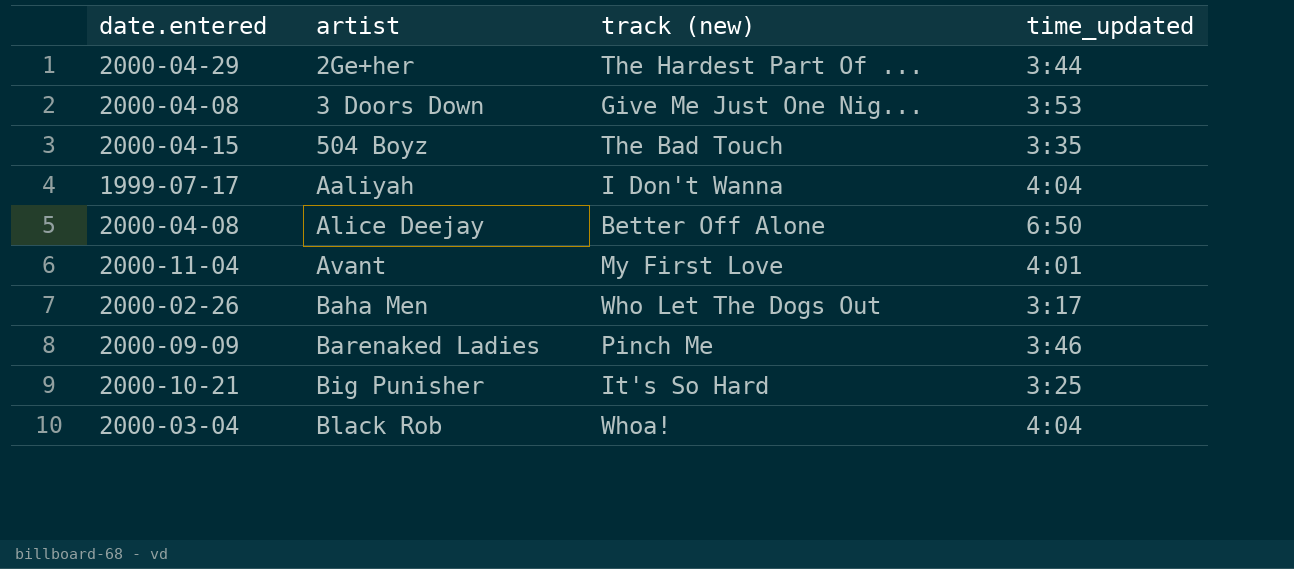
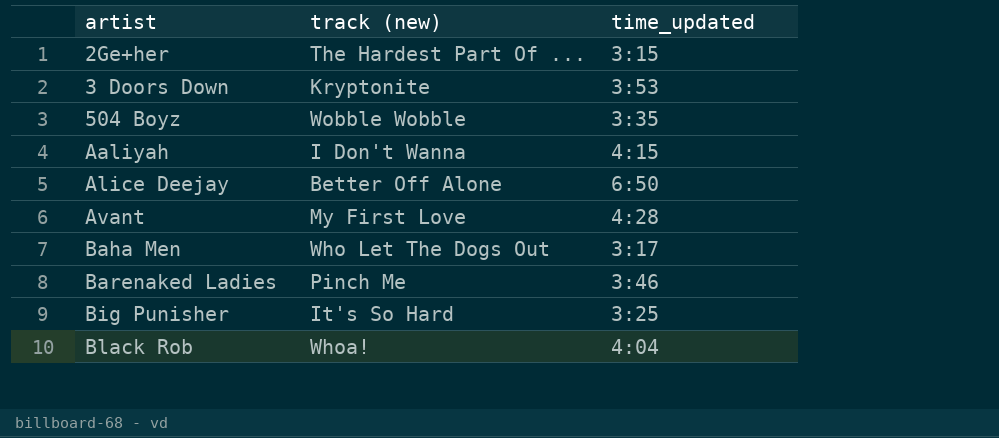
column date.entered | position: 1 -> none
2Ge+her | time_updated: 3:44 -> 3:15
3 Doors Down | track (new): Give Me Just One Nig... -> Kryptonite
504 Boyz | track (new): The Bad Touch -> Wobble Wobble
Aaliyah | time_updated: 4:04 -> 4:15
Avant | time_updated: 4:01 -> 4:28

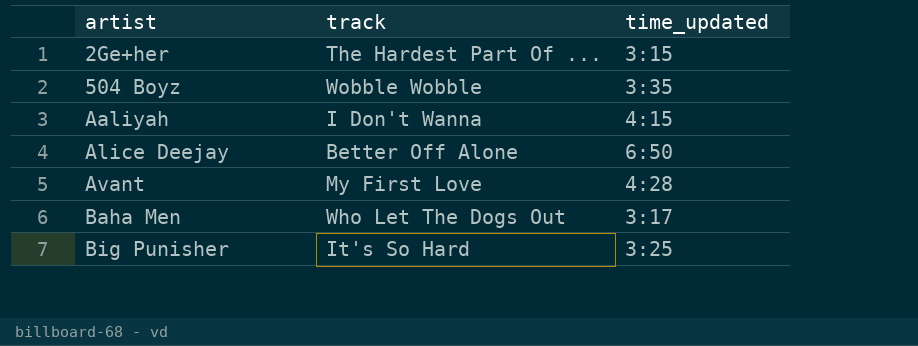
column name: track (new) -> track
row 3 Doors Down: Kryptonite | 3:53 -> none
row Barenaked Ladies: Pinch Me | 3:46 -> none
row Black Rob: Whoa! | 4:04 -> none

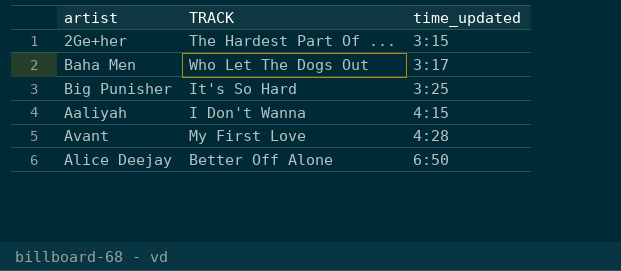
row order: artist ascending -> time_updated ascending
column name: track -> TRACK
row 504 Boyz: Wobble Wobble | 3:35 -> none

